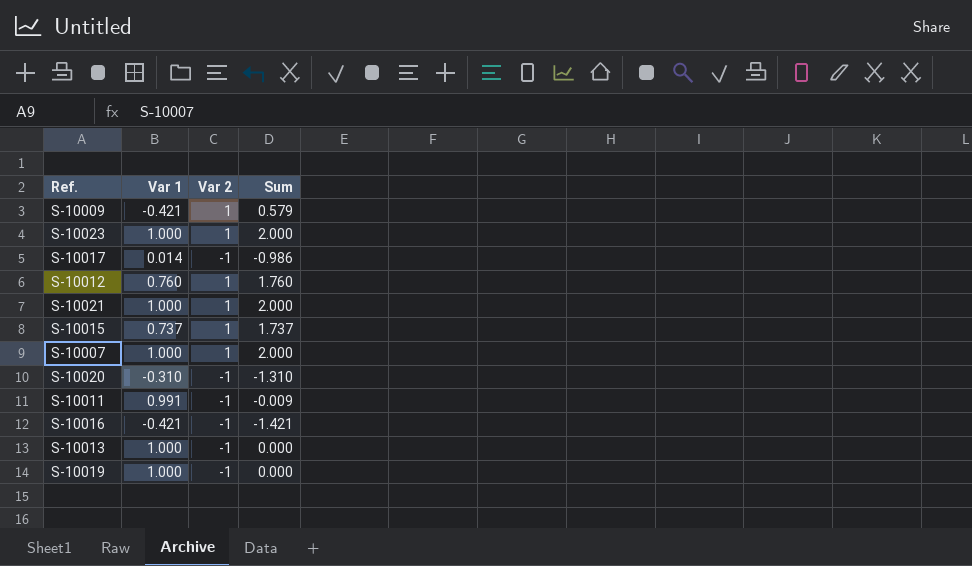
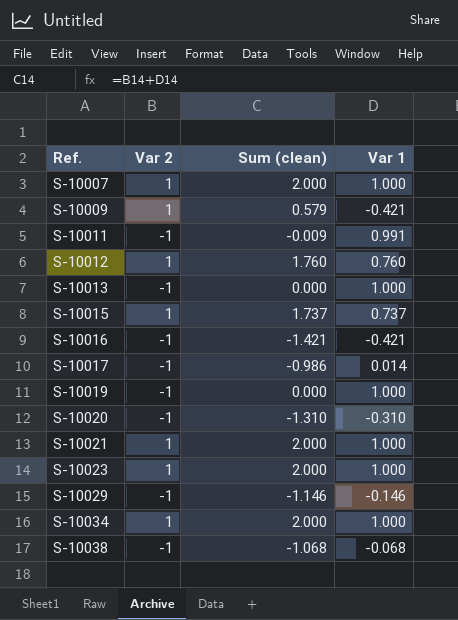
row order: none -> Ref. ascending
column name: Sum -> Sum (clean)
column Var 1 | position: 2 -> 4
row S-10029: none -> -1 | -1.146 | -0.146
row S-10034: none -> 1 | 2.000 | 1.000
row S-10038: none -> -1 | -1.068 | -0.068

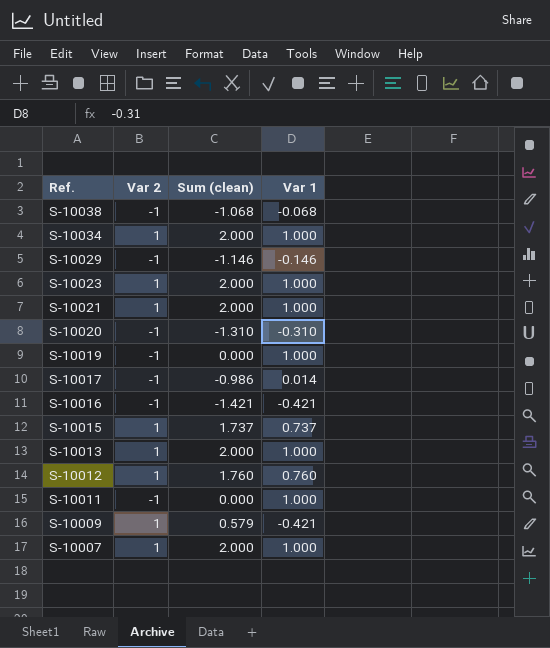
row order: Ref. ascending -> Ref. descending
S-10013 | Var 2: -1 -> 1
S-10013 | Sum (clean): 0.000 -> 2.000
S-10011 | Sum (clean): -0.009 -> 0.000
S-10011 | Var 1: 0.991 -> 1.000

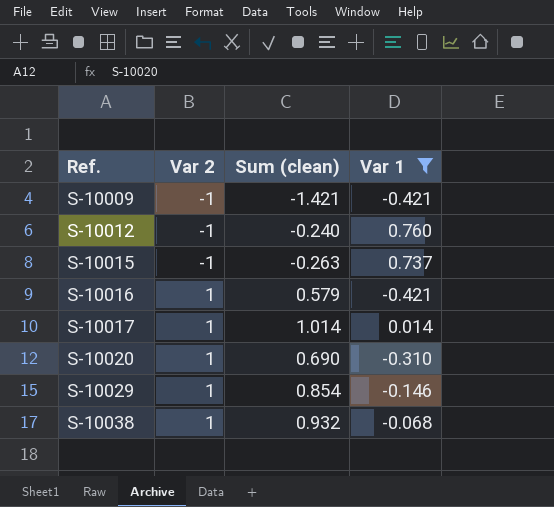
filter: none -> Var 1 != 1.000
row order: Ref. descending -> Ref. ascending
S-10009 | Var 2: 1 -> -1
S-10009 | Sum (clean): 0.579 -> -1.421
S-10012 | Var 2: 1 -> -1
S-10012 | Sum (clean): 1.760 -> -0.240
S-10015 | Var 2: 1 -> -1
S-10015 | Sum (clean): 1.737 -> -0.263
S-10016 | Var 2: -1 -> 1
S-10016 | Sum (clean): -1.421 -> 0.579
S-10017 | Var 2: -1 -> 1
S-10017 | Sum (clean): -0.986 -> 1.014
S-10020 | Var 2: -1 -> 1
S-10020 | Sum (clean): -1.310 -> 0.690
S-10029 | Var 2: -1 -> 1
S-10029 | Sum (clean): -1.146 -> 0.854
S-10038 | Var 2: -1 -> 1
S-10038 | Sum (clean): -1.068 -> 0.932

